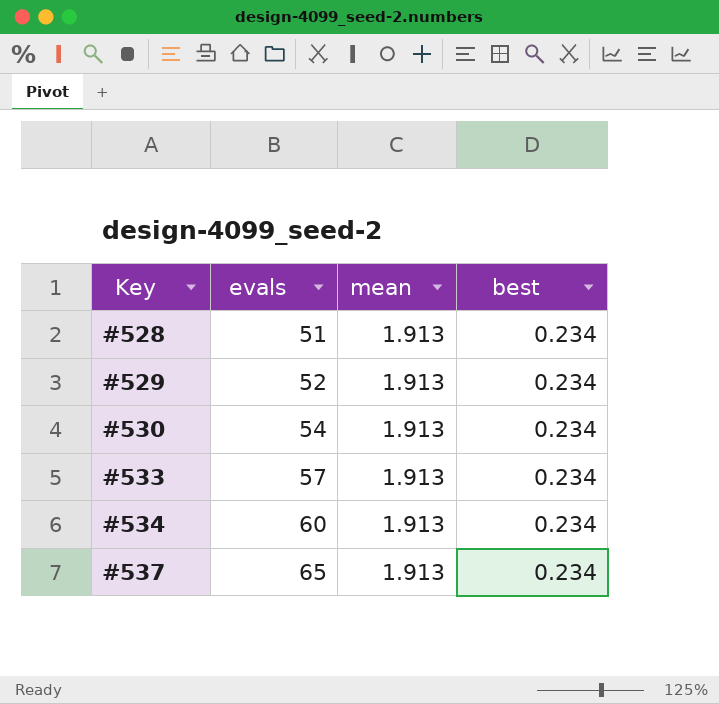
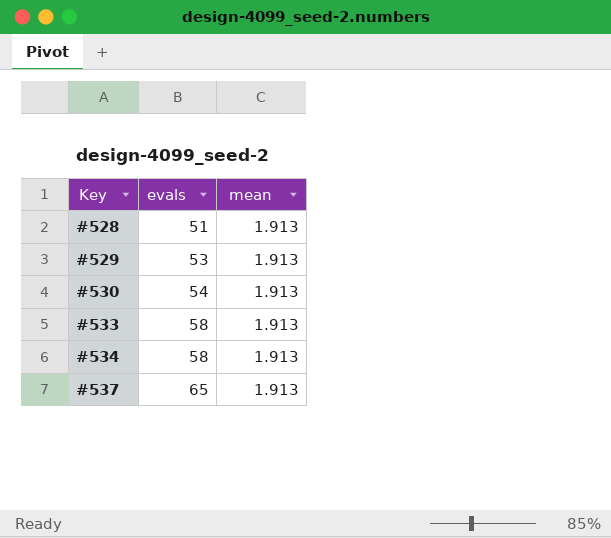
column best | position: 4 -> none
#529 | evals: 52 -> 53
#533 | evals: 57 -> 58
#534 | evals: 60 -> 58

